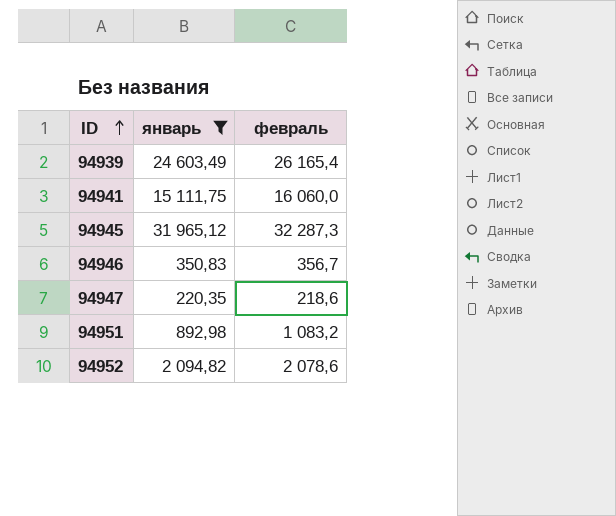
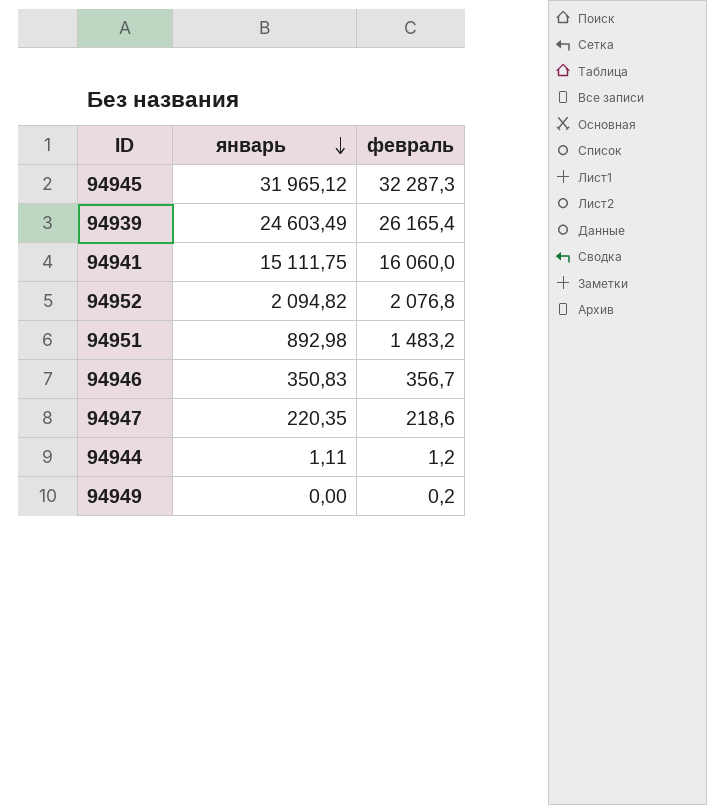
filter: январь >= 220,35 -> none
row order: ID ascending -> январь descending
94952 | февраль: 2 078,6 -> 2 076,8
94951 | февраль: 1 083,2 -> 1 483,2

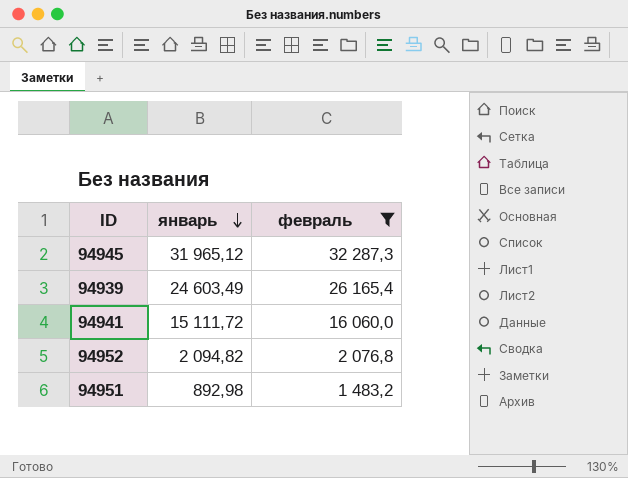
filter: none -> февраль >= 1 483,2
94941 | январь: 15 111,75 -> 15 111,72

